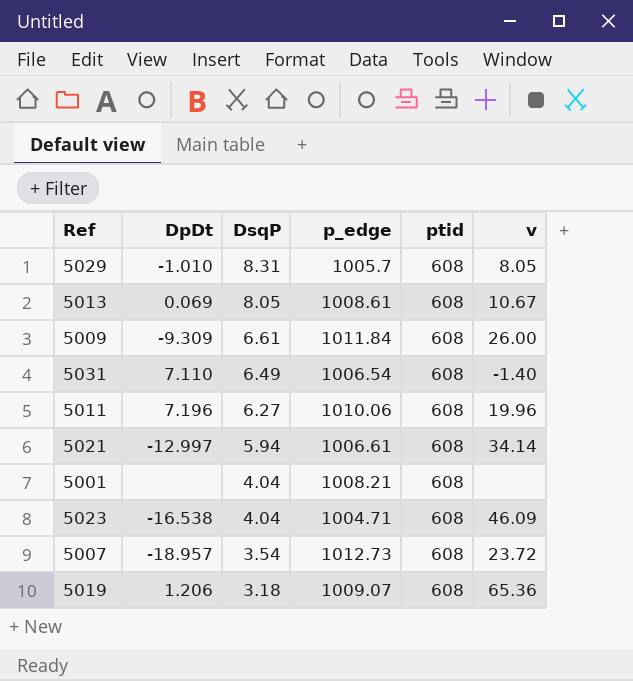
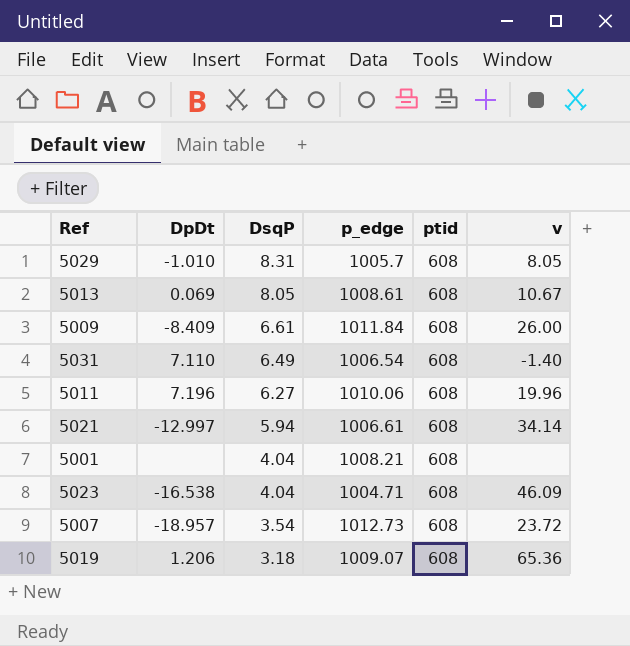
5009 | DpDt: -9.309 -> -8.409

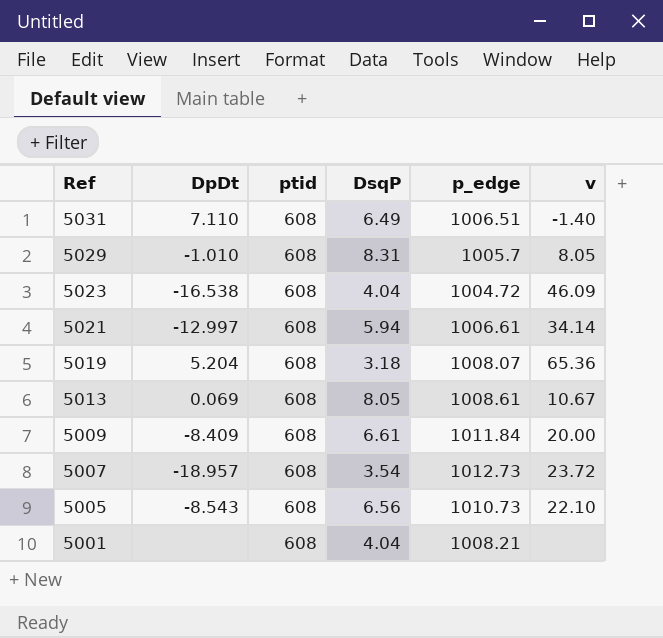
row order: DsqP descending -> Ref descending
column ptid | position: 5 -> 3
row 5011: 7.196 | 6.27 | 1010.06 | 608 | 19.96 -> none
5031 | p_edge: 1006.54 -> 1006.51
5023 | p_edge: 1004.71 -> 1004.72
5019 | DpDt: 1.206 -> 5.204
5019 | p_edge: 1009.07 -> 1008.07
5009 | v: 26.00 -> 20.00
row 5005: none -> -8.543 | 608 | 6.56 | 1010.73 | 22.10

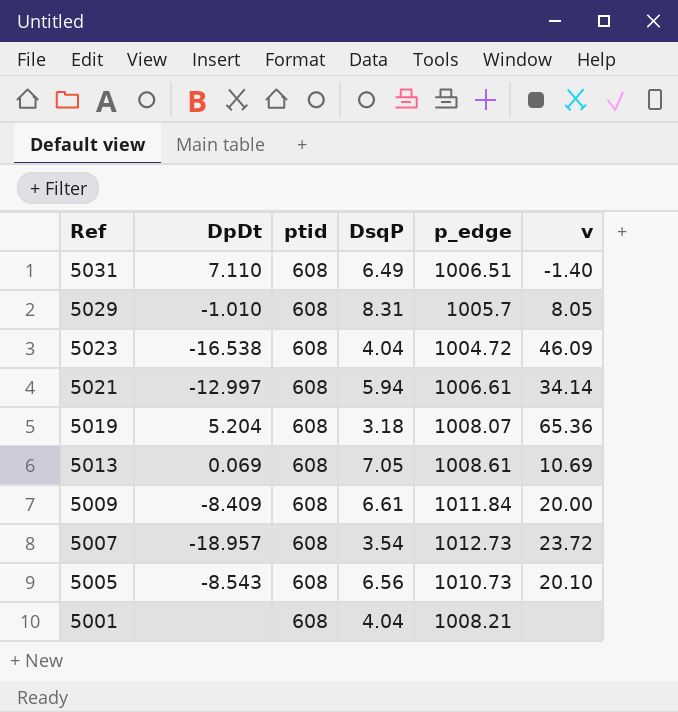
5013 | DsqP: 8.05 -> 7.05
5013 | v: 10.67 -> 10.69
5005 | v: 22.10 -> 20.10

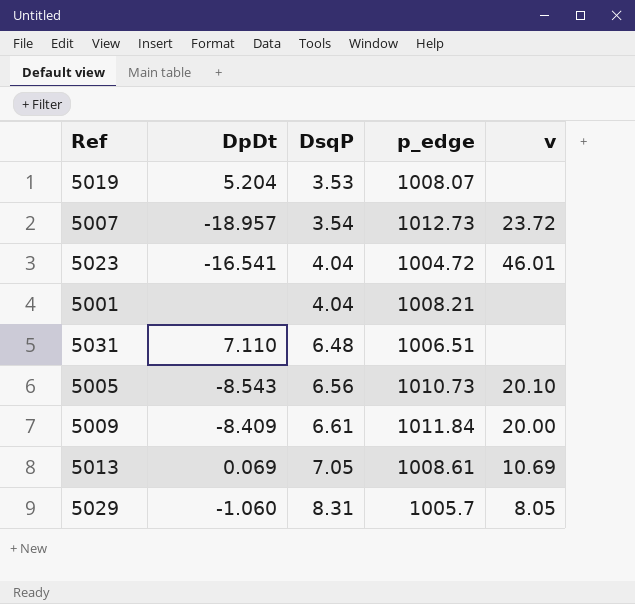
row order: Ref descending -> DsqP ascending
column ptid | position: 3 -> none
row 5021: -12.997 | 608 | 5.94 | 1006.61 | 34.14 -> none
5019 | DsqP: 3.18 -> 3.53
5019 | v: 65.36 -> none
5023 | DpDt: -16.538 -> -16.541
5023 | v: 46.09 -> 46.01
5031 | DsqP: 6.49 -> 6.48
5031 | v: -1.40 -> none
5029 | DpDt: -1.010 -> -1.060

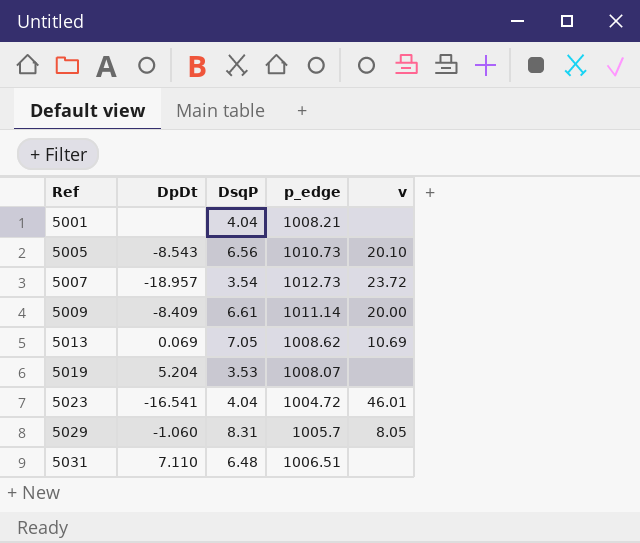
row order: DsqP ascending -> Ref ascending
5009 | p_edge: 1011.84 -> 1011.14
5013 | p_edge: 1008.61 -> 1008.62

